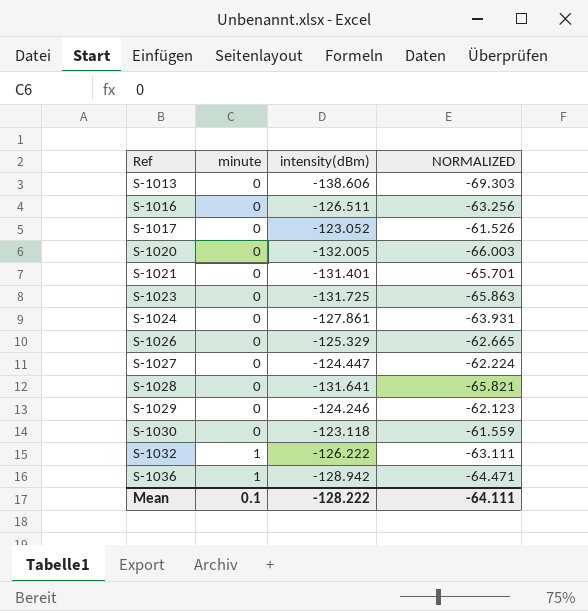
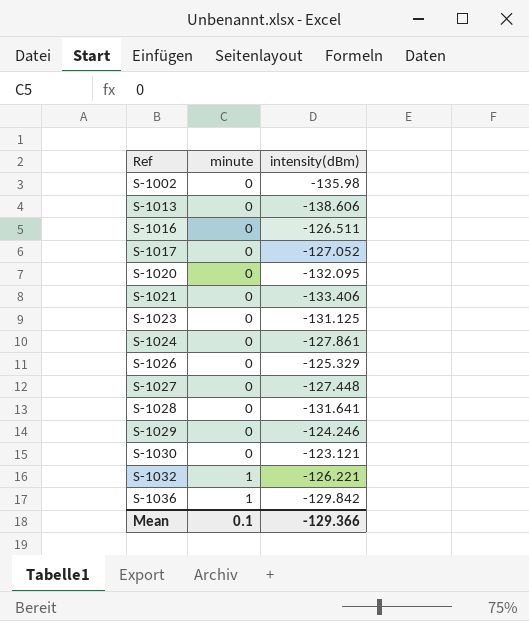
column NORMALIZED | formula: [intensity(dBm)] * 0.5 -> none
row S-1002: none -> 0 | -135.98
S-1017 | intensity(dBm): -123.052 -> -127.052
S-1020 | intensity(dBm): -132.005 -> -132.095
S-1021 | intensity(dBm): -131.401 -> -133.406
S-1023 | intensity(dBm): -131.725 -> -131.125
S-1027 | intensity(dBm): -124.447 -> -127.448
S-1030 | intensity(dBm): -123.118 -> -123.121
S-1032 | intensity(dBm): -126.222 -> -126.221
S-1036 | intensity(dBm): -128.942 -> -129.842
Mean | intensity(dBm): -128.222 -> -129.366

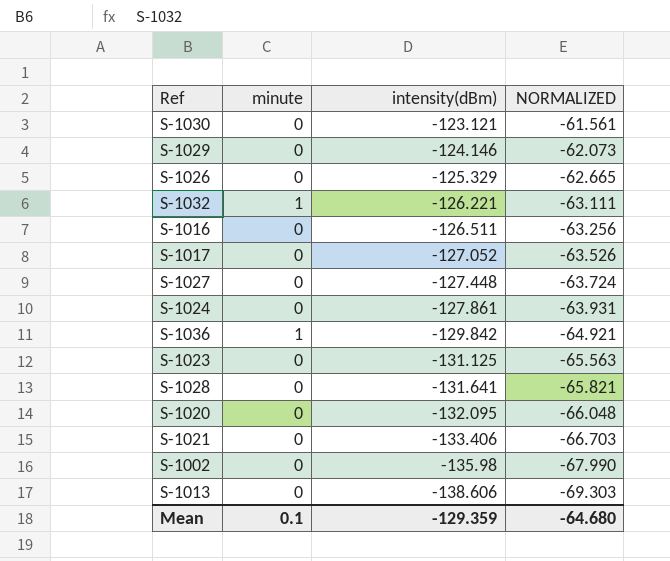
row order: Ref ascending -> intensity(dBm) descending
column NORMALIZED | formula: none -> [intensity(dBm)] * 0.5
S-1029 | intensity(dBm): -124.246 -> -124.146
Mean | intensity(dBm): -129.366 -> -129.359

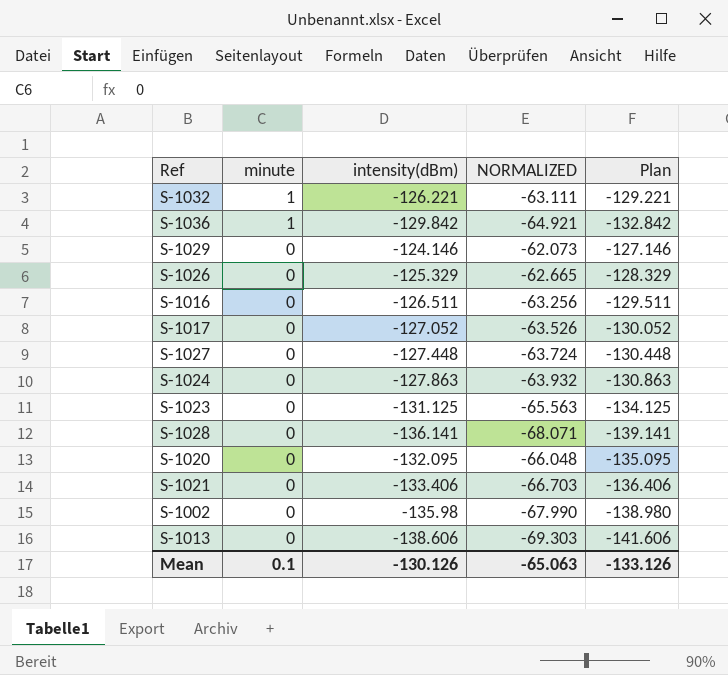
row order: intensity(dBm) descending -> minute descending
column Plan | formula: none -> [intensity(dBm)] - 3
row S-1030: 0 | -123.121 | -61.561 -> none
S-1024 | intensity(dBm): -127.861 -> -127.863
S-1024 | NORMALIZED: -63.931 -> -63.932
S-1028 | intensity(dBm): -131.641 -> -136.141
S-1028 | NORMALIZED: -65.821 -> -68.071
Mean | intensity(dBm): -129.359 -> -130.126
Mean | NORMALIZED: -64.680 -> -65.063

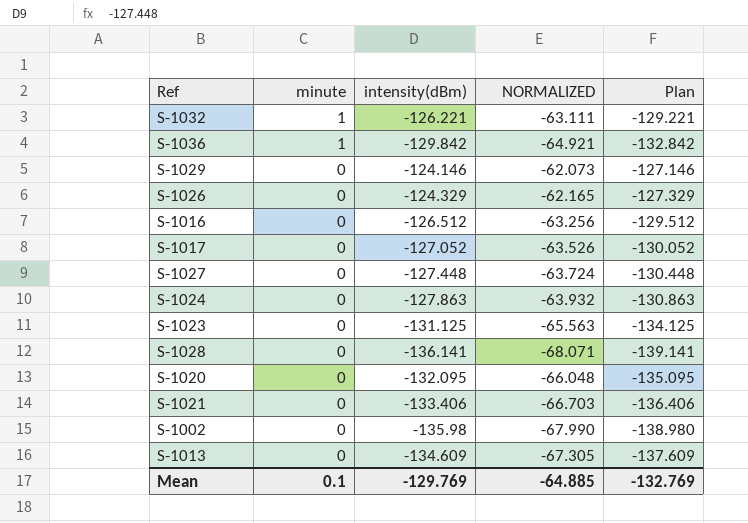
S-1026 | intensity(dBm): -125.329 -> -124.329
S-1026 | NORMALIZED: -62.665 -> -62.165
S-1026 | Plan: -128.329 -> -127.329
S-1016 | intensity(dBm): -126.511 -> -126.512
S-1016 | Plan: -129.511 -> -129.512
S-1013 | intensity(dBm): -138.606 -> -134.609
S-1013 | NORMALIZED: -69.303 -> -67.305
S-1013 | Plan: -141.606 -> -137.609
Mean | intensity(dBm): -130.126 -> -129.769
Mean | NORMALIZED: -65.063 -> -64.885
Mean | Plan: -133.126 -> -132.769

